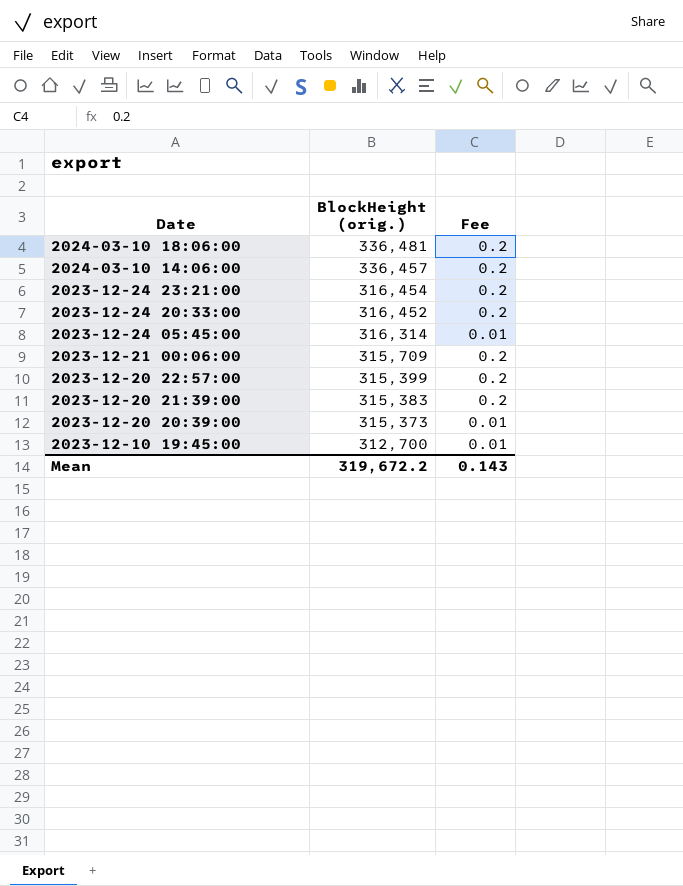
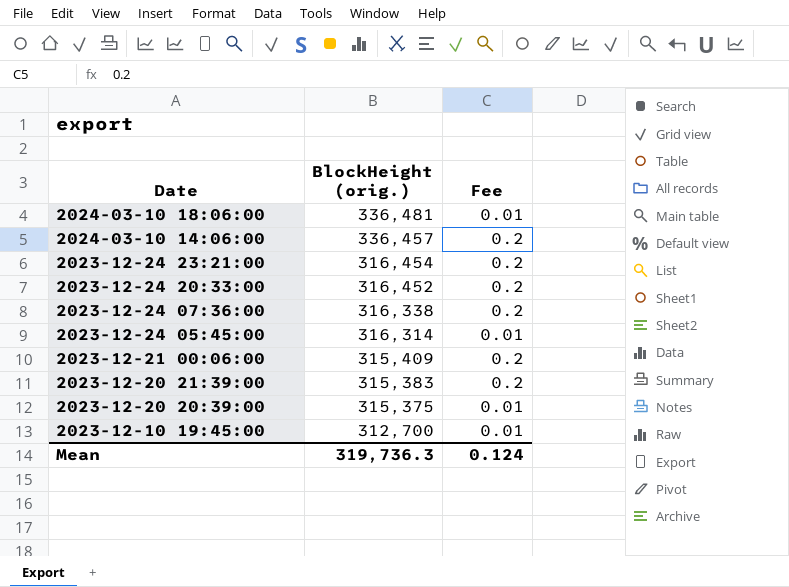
row 2023-12-20 22:57:00: 315,399 | 0.2 -> none
2024-03-10 18:06:00 | Fee: 0.2 -> 0.01
row 2023-12-24 07:36:00: none -> 316,338 | 0.2
2023-12-21 00:06:00 | BlockHeight (orig.): 315,709 -> 315,409
2023-12-20 20:39:00 | BlockHeight (orig.): 315,373 -> 315,375
Mean | BlockHeight (orig.): 319,672.2 -> 319,736.3
Mean | Fee: 0.143 -> 0.124

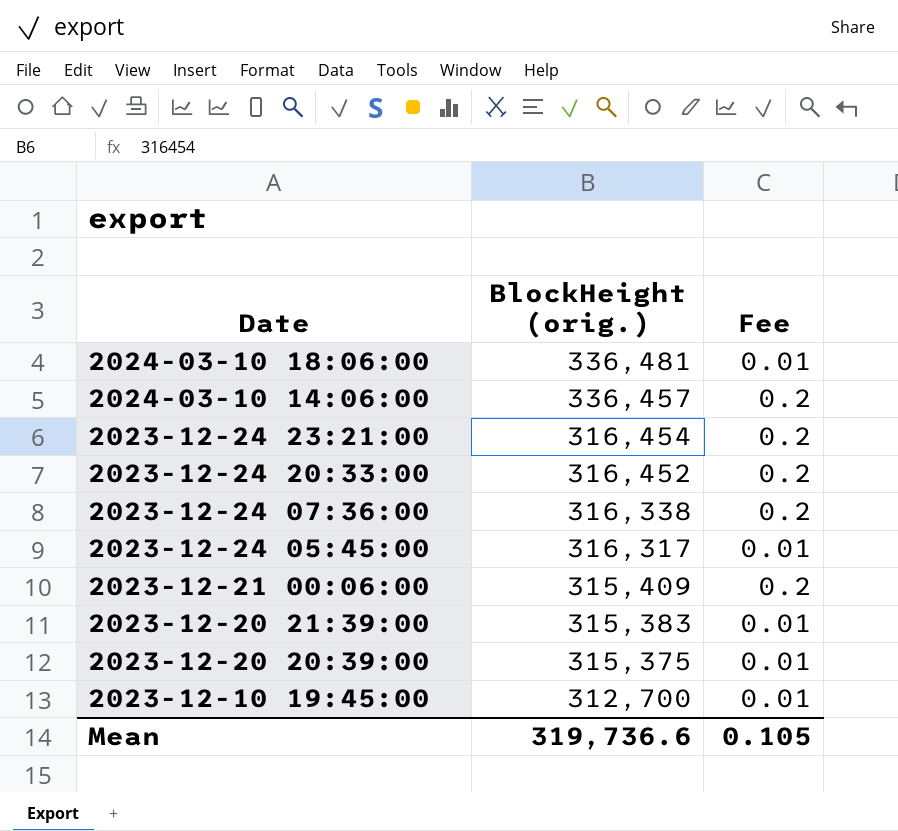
2023-12-24 05:45:00 | BlockHeight (orig.): 316,314 -> 316,317
2023-12-20 21:39:00 | Fee: 0.2 -> 0.01
Mean | BlockHeight (orig.): 319,736.3 -> 319,736.6
Mean | Fee: 0.124 -> 0.105

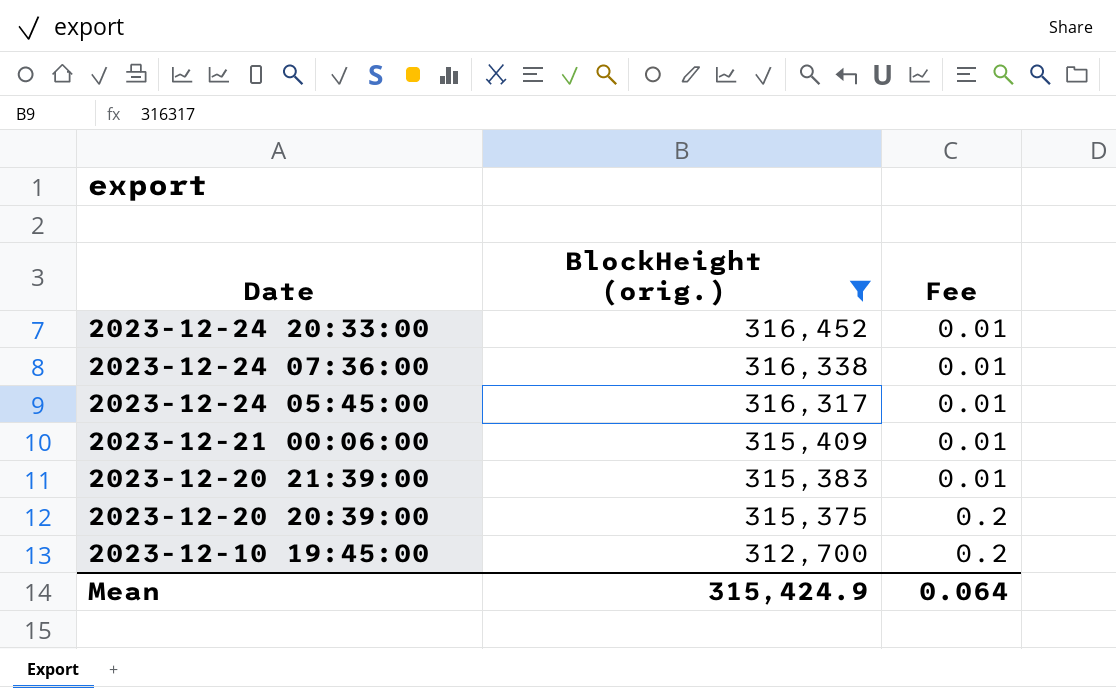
filter: none -> BlockHeight (orig.) <= 316,452
2023-12-24 20:33:00 | Fee: 0.2 -> 0.01
2023-12-24 07:36:00 | Fee: 0.2 -> 0.01
2023-12-21 00:06:00 | Fee: 0.2 -> 0.01
2023-12-20 20:39:00 | Fee: 0.01 -> 0.2
2023-12-10 19:45:00 | Fee: 0.01 -> 0.2
Mean | BlockHeight (orig.): 319,736.6 -> 315,424.9
Mean | Fee: 0.105 -> 0.064

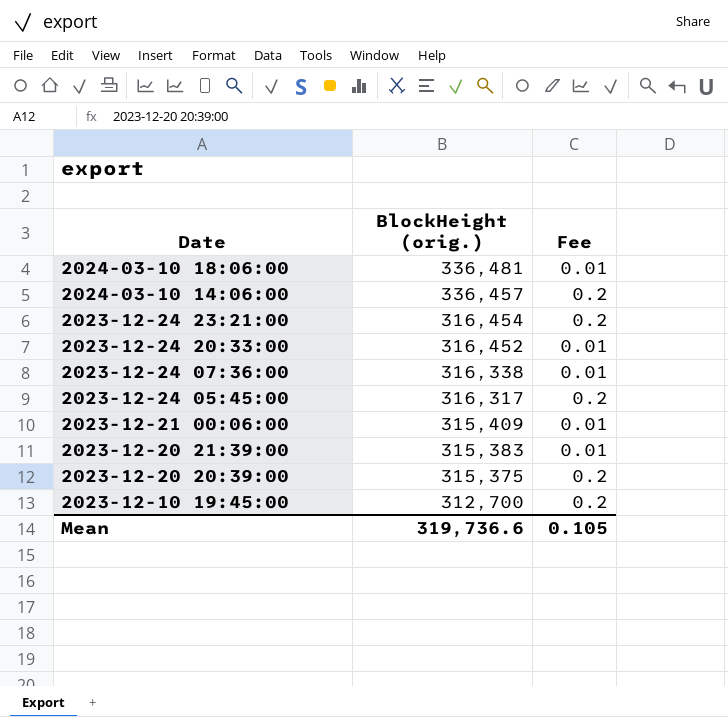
filter: BlockHeight (orig.) <= 316,452 -> none
2023-12-24 05:45:00 | Fee: 0.01 -> 0.2
Mean | BlockHeight (orig.): 315,424.9 -> 319,736.6
Mean | Fee: 0.064 -> 0.105

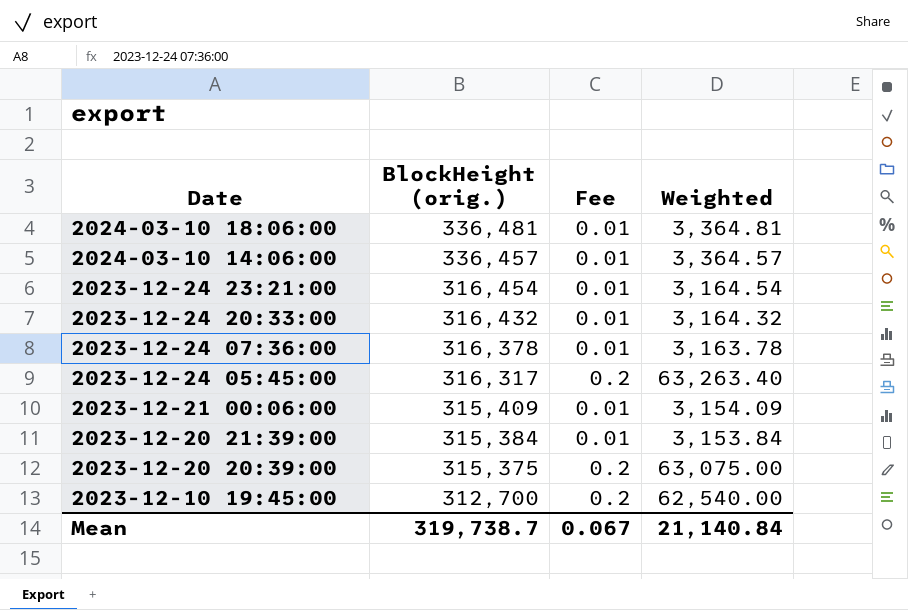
column Weighted | formula: none -> [BlockHeight (orig.)] * [Fee]
2024-03-10 14:06:00 | Fee: 0.2 -> 0.01
2023-12-24 23:21:00 | Fee: 0.2 -> 0.01
2023-12-24 20:33:00 | BlockHeight (orig.): 316,452 -> 316,432
2023-12-24 07:36:00 | BlockHeight (orig.): 316,338 -> 316,378
2023-12-20 21:39:00 | BlockHeight (orig.): 315,383 -> 315,384
Mean | BlockHeight (orig.): 319,736.6 -> 319,738.7
Mean | Fee: 0.105 -> 0.067

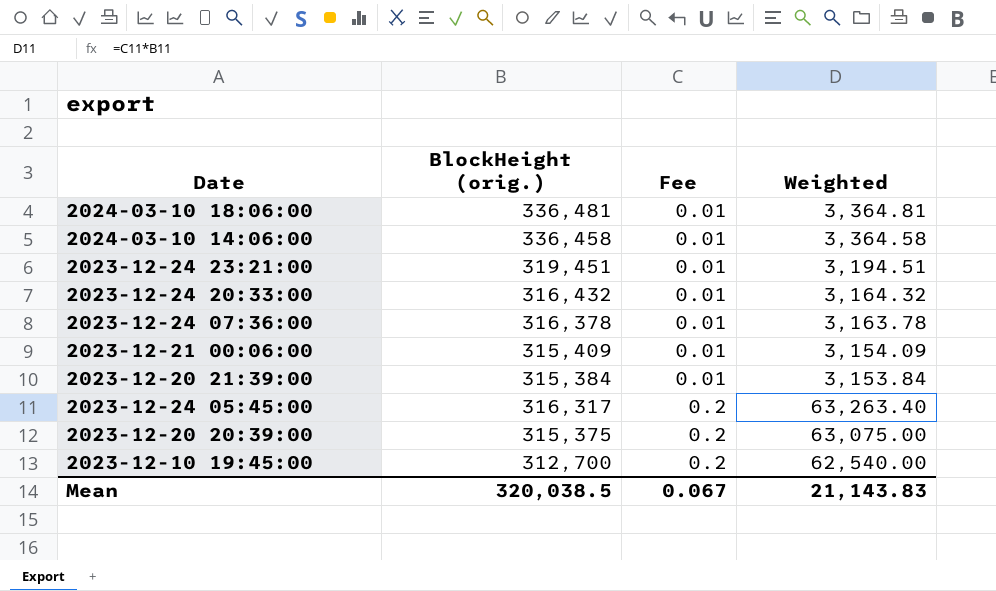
row order: Date descending -> Fee ascending
2024-03-10 14:06:00 | BlockHeight (orig.): 336,457 -> 336,458
2024-03-10 14:06:00 | Weighted: 3,364.57 -> 3,364.58
2023-12-24 23:21:00 | BlockHeight (orig.): 316,454 -> 319,451
2023-12-24 23:21:00 | Weighted: 3,164.54 -> 3,194.51
Mean | BlockHeight (orig.): 319,738.7 -> 320,038.5
Mean | Weighted: 21,140.84 -> 21,143.83

